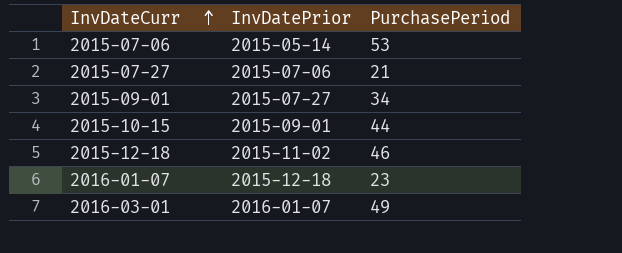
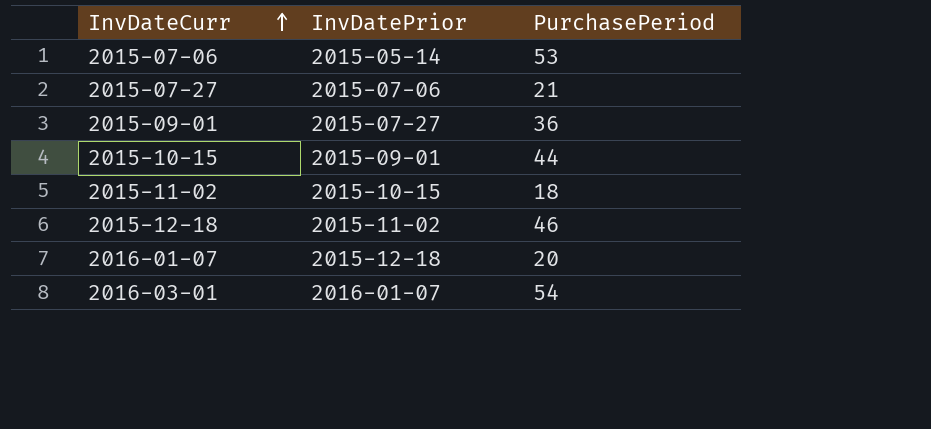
2015-09-01 | PurchasePeriod: 34 -> 36
row 2015-11-02: none -> 2015-10-15 | 18
2016-01-07 | PurchasePeriod: 23 -> 20
2016-03-01 | PurchasePeriod: 49 -> 54

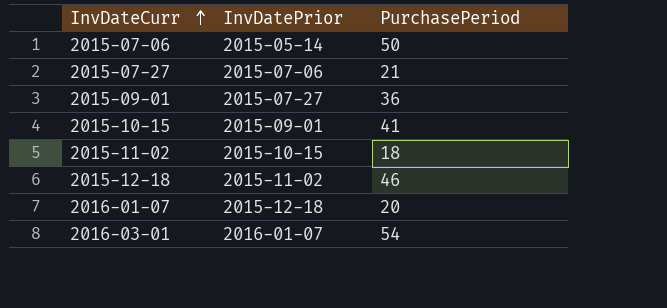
2015-07-06 | PurchasePeriod: 53 -> 50
2015-10-15 | PurchasePeriod: 44 -> 41

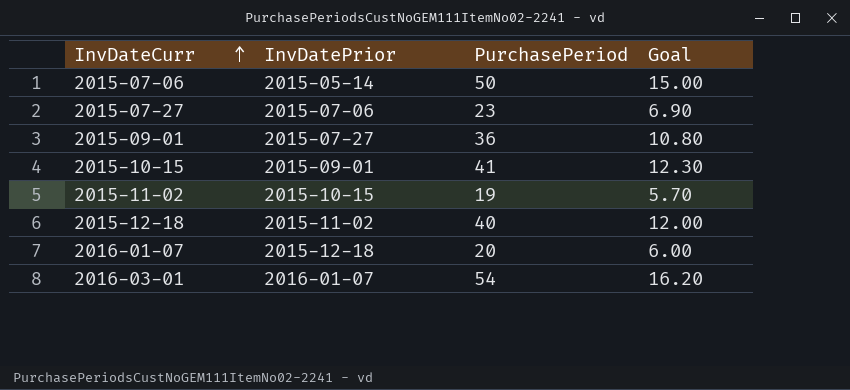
column Goal | formula: none -> [PurchasePeriod] * 0.3
2015-07-27 | PurchasePeriod: 21 -> 23
2015-11-02 | PurchasePeriod: 18 -> 19
2015-12-18 | PurchasePeriod: 46 -> 40

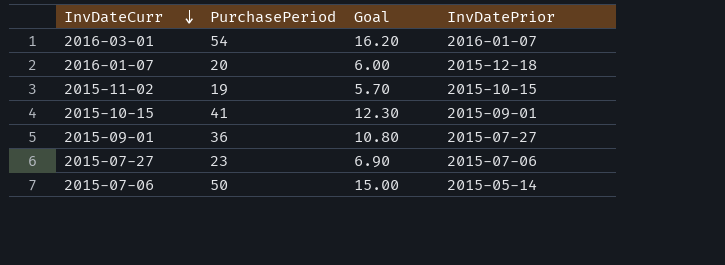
row order: InvDateCurr ascending -> InvDateCurr descending
column InvDatePrior | position: 2 -> 4
row 2015-12-18: 2015-11-02 | 40 | 12.00 -> none

